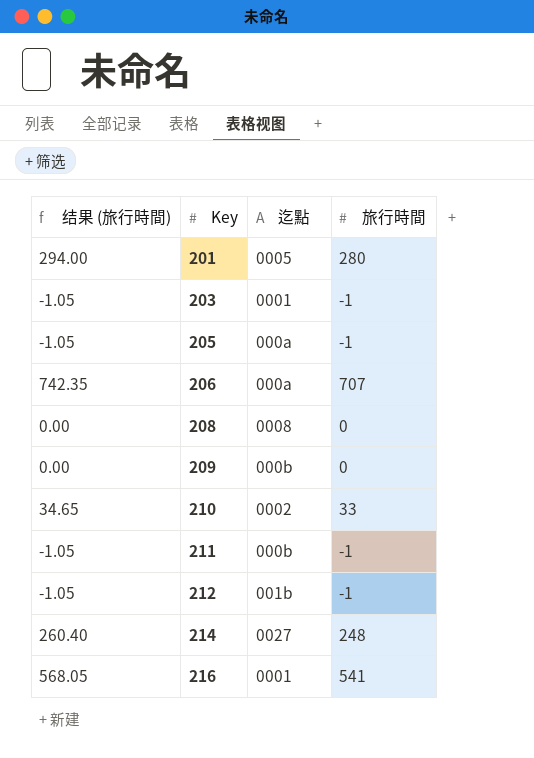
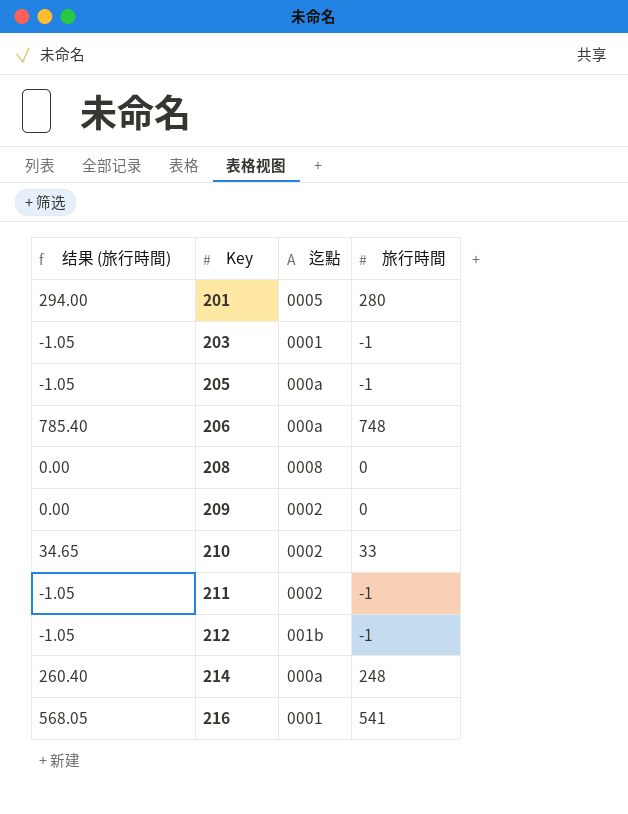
206 | 结果 (旅行時間): 742.35 -> 785.40
206 | 旅行時間: 707 -> 748
209 | 迄點: 000b -> 0002
211 | 迄點: 000b -> 0002
214 | 迄點: 0027 -> 000a

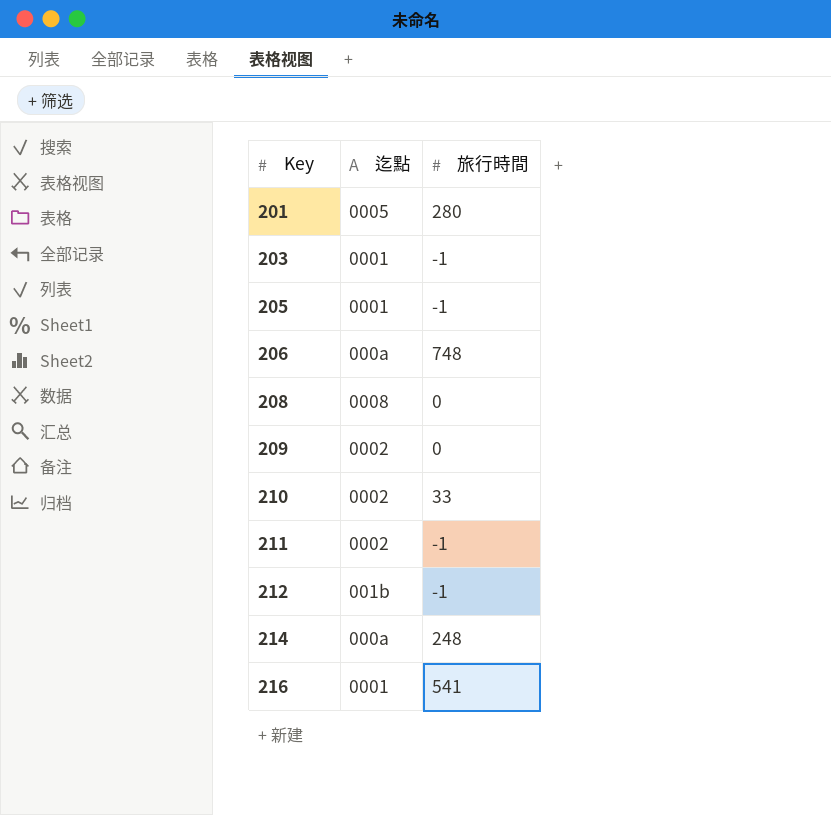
column 结果 (旅行時間) | formula: [旅行時間] * 1.05 -> none
205 | 迄點: 000a -> 0001

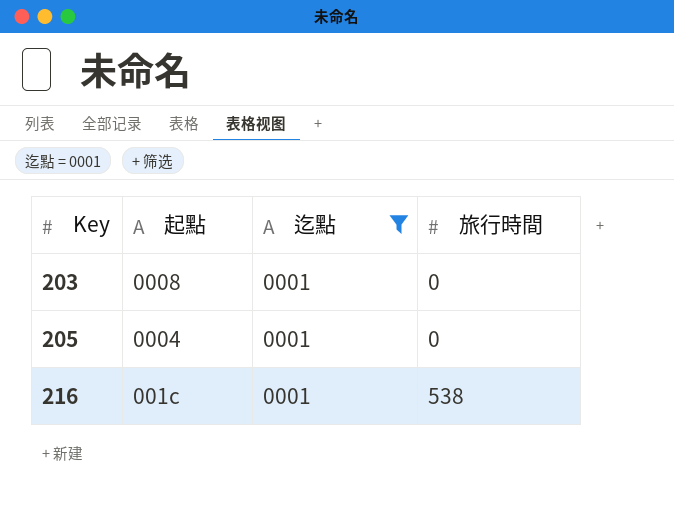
filter: none -> 迄點 = 0001
column 起點 | position: none -> 2
203 | 旅行時間: -1 -> 0
205 | 旅行時間: -1 -> 0
216 | 旅行時間: 541 -> 538

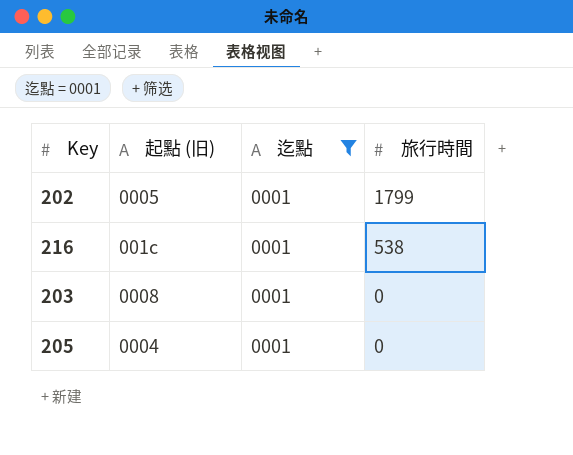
row order: Key ascending -> 旅行時間 descending
column name: 起點 -> 起點 (旧)
row 202: none -> 0005 | 0001 | 1799

